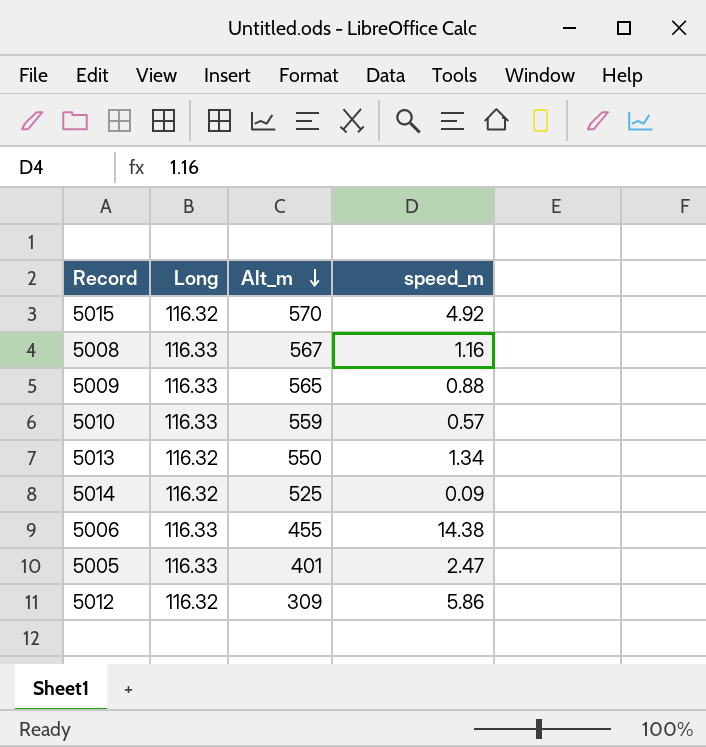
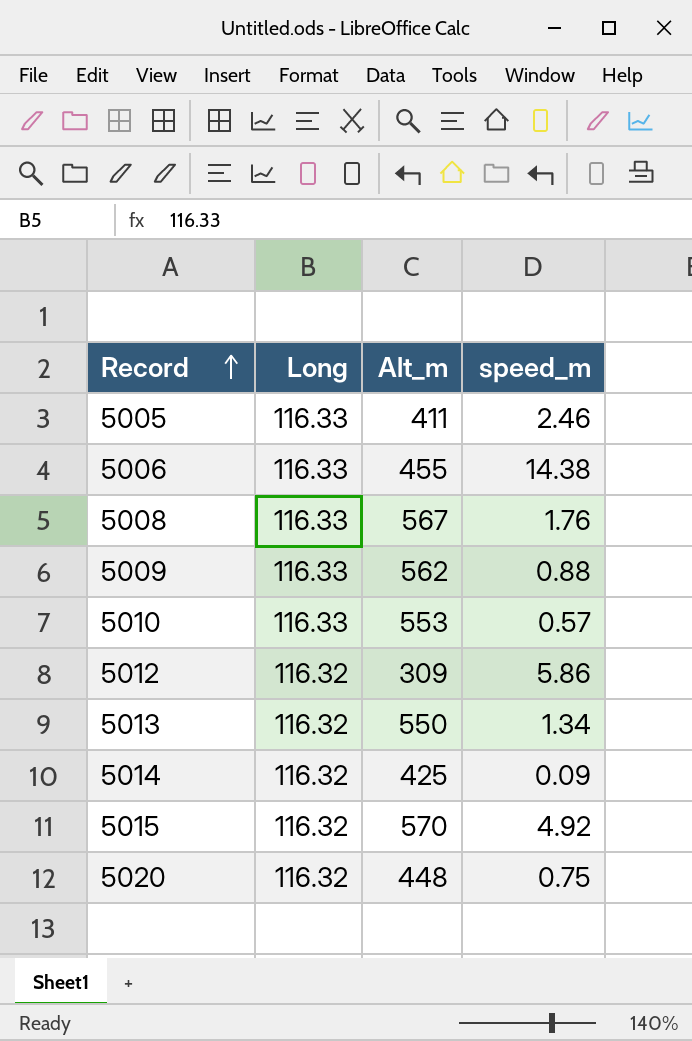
row order: Alt_m descending -> Record ascending
5005 | Alt_m: 401 -> 411
5005 | speed_m: 2.47 -> 2.46
5008 | speed_m: 1.16 -> 1.76
5009 | Alt_m: 565 -> 562
5010 | Alt_m: 559 -> 553
5014 | Alt_m: 525 -> 425
row 5020: none -> 116.32 | 448 | 0.75

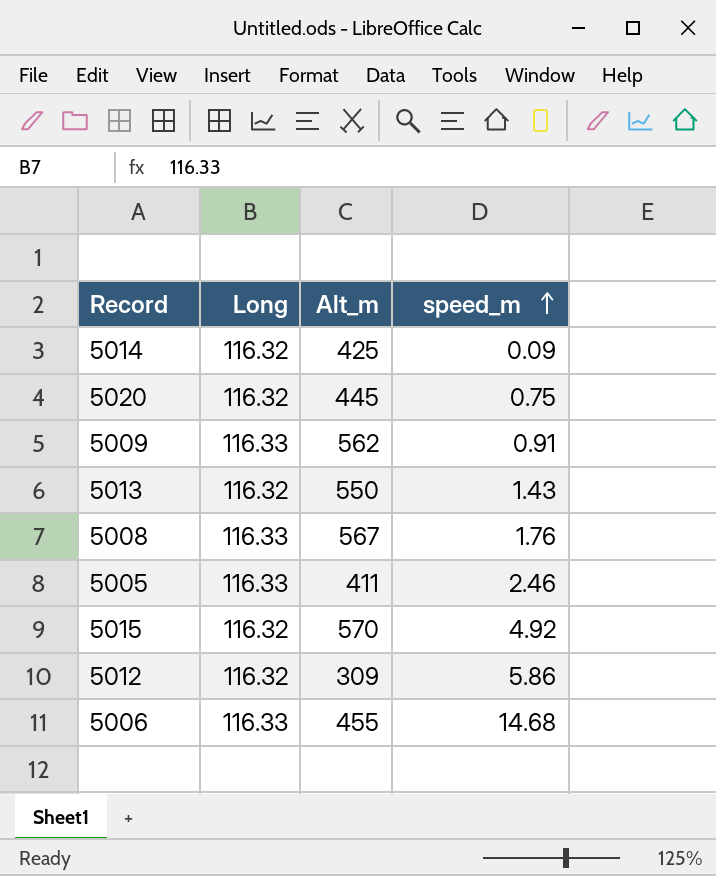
row order: Record ascending -> speed_m ascending
row 5010: 116.33 | 553 | 0.57 -> none
5020 | Alt_m: 448 -> 445
5009 | speed_m: 0.88 -> 0.91
5013 | speed_m: 1.34 -> 1.43
5006 | speed_m: 14.38 -> 14.68

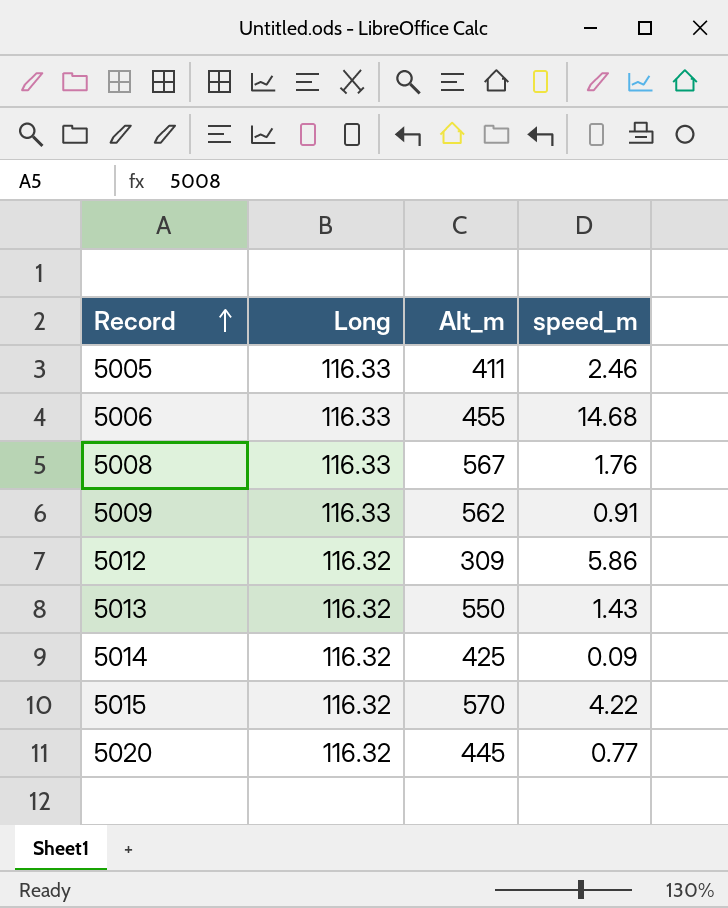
row order: speed_m ascending -> Record ascending
5015 | speed_m: 4.92 -> 4.22
5020 | speed_m: 0.75 -> 0.77

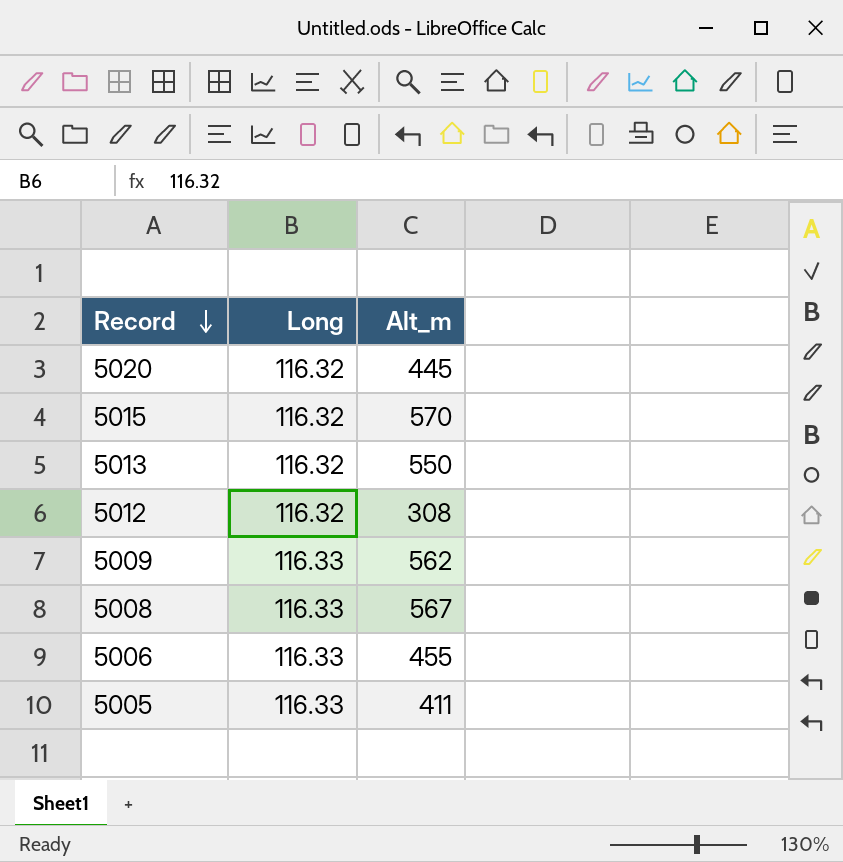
row order: Record ascending -> Record descending
column speed_m | position: 4 -> none
row 5014: 116.32 | 425 | 0.09 -> none
5012 | Alt_m: 309 -> 308

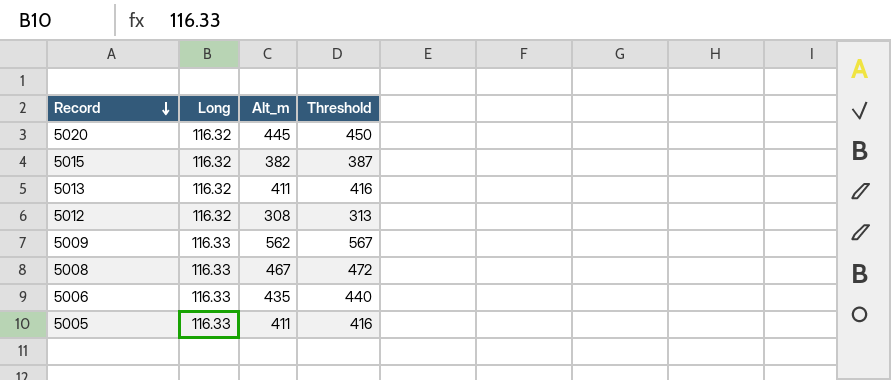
column Threshold | formula: none -> [Alt_m] + 5
5015 | Alt_m: 570 -> 382
5013 | Alt_m: 550 -> 411
5008 | Alt_m: 567 -> 467
5006 | Alt_m: 455 -> 435

